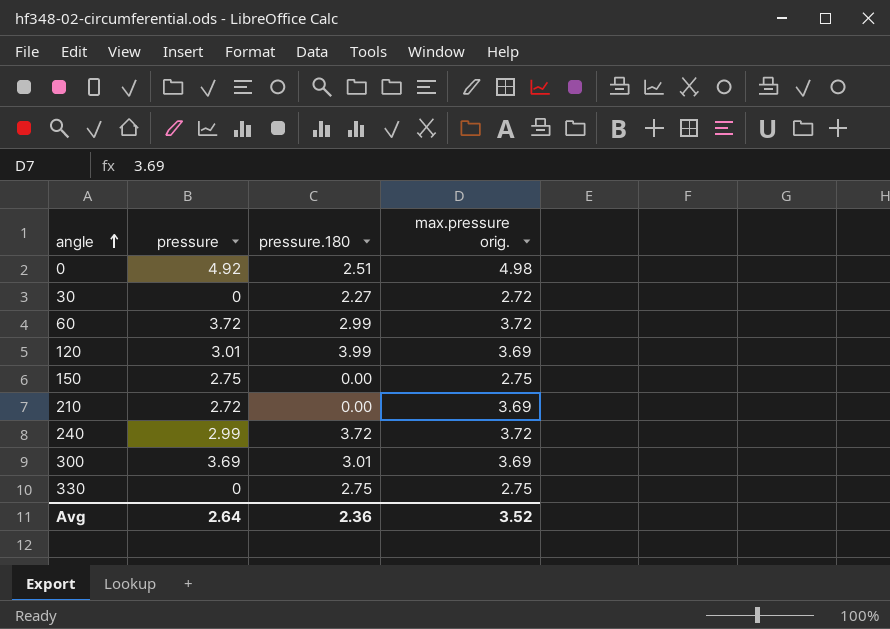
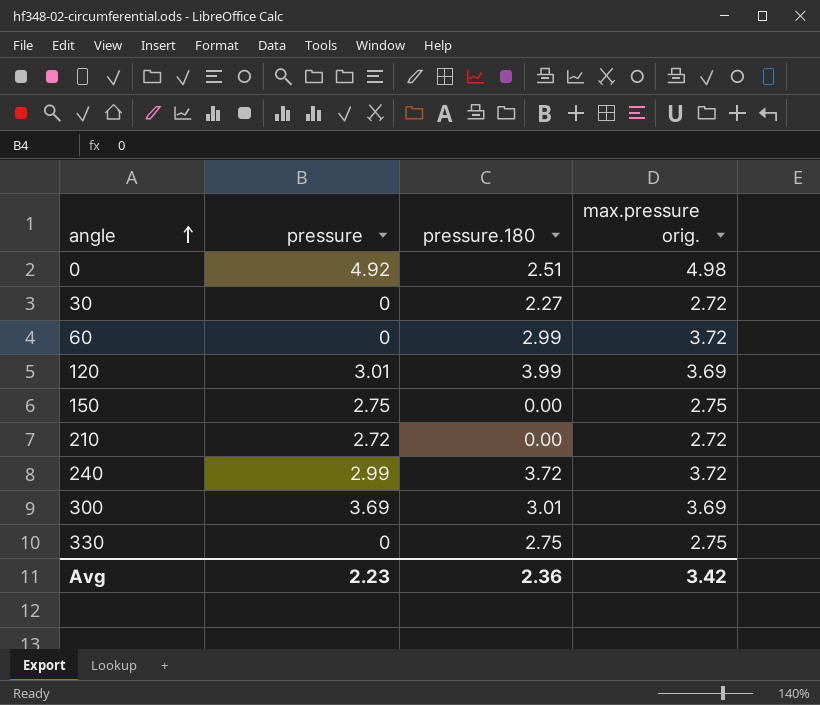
60 | pressure: 3.72 -> 0
210 | max.pressure orig.: 3.69 -> 2.72
Avg | pressure: 2.64 -> 2.23
Avg | max.pressure orig.: 3.52 -> 3.42

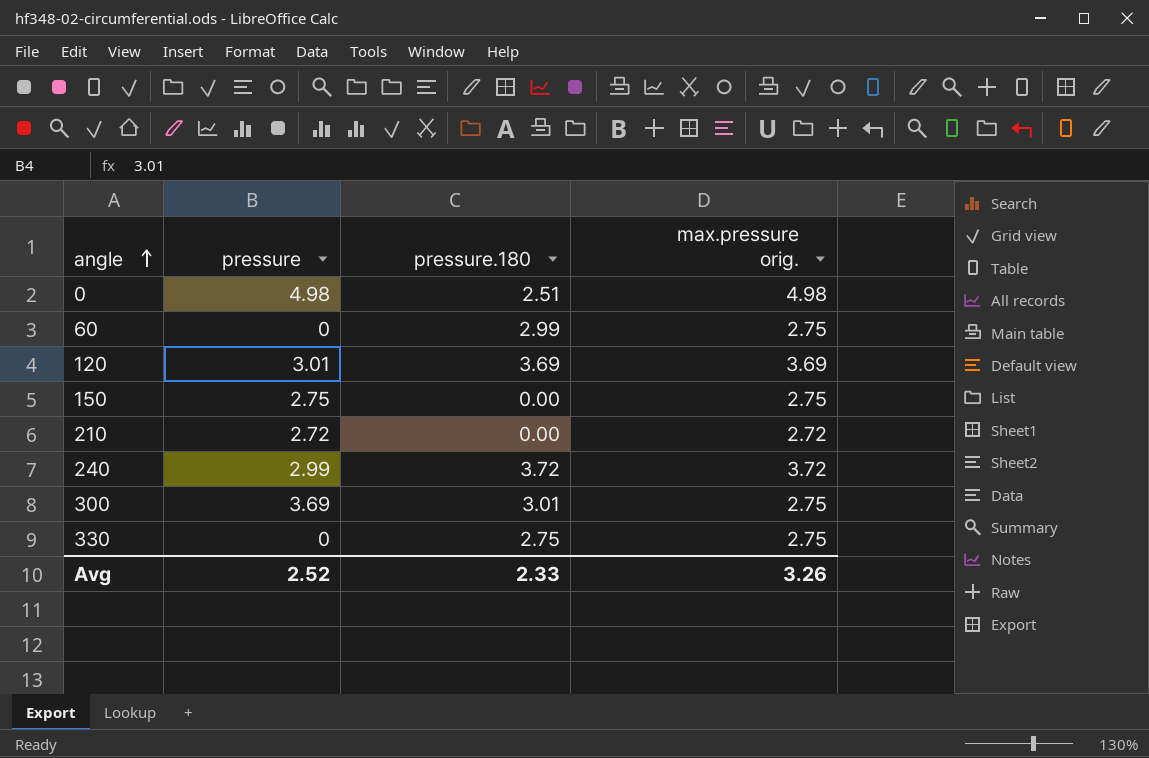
row 30: 0 | 2.27 | 2.72 -> none
0 | pressure: 4.92 -> 4.98
60 | max.pressure orig.: 3.72 -> 2.75
120 | pressure.180: 3.99 -> 3.69
300 | max.pressure orig.: 3.69 -> 2.75
Avg | pressure: 2.23 -> 2.52
Avg | pressure.180: 2.36 -> 2.33
Avg | max.pressure orig.: 3.42 -> 3.26

